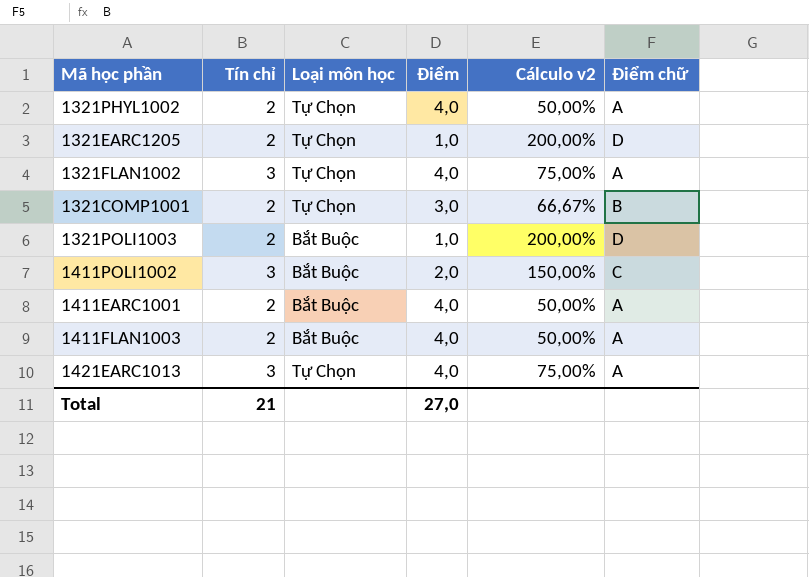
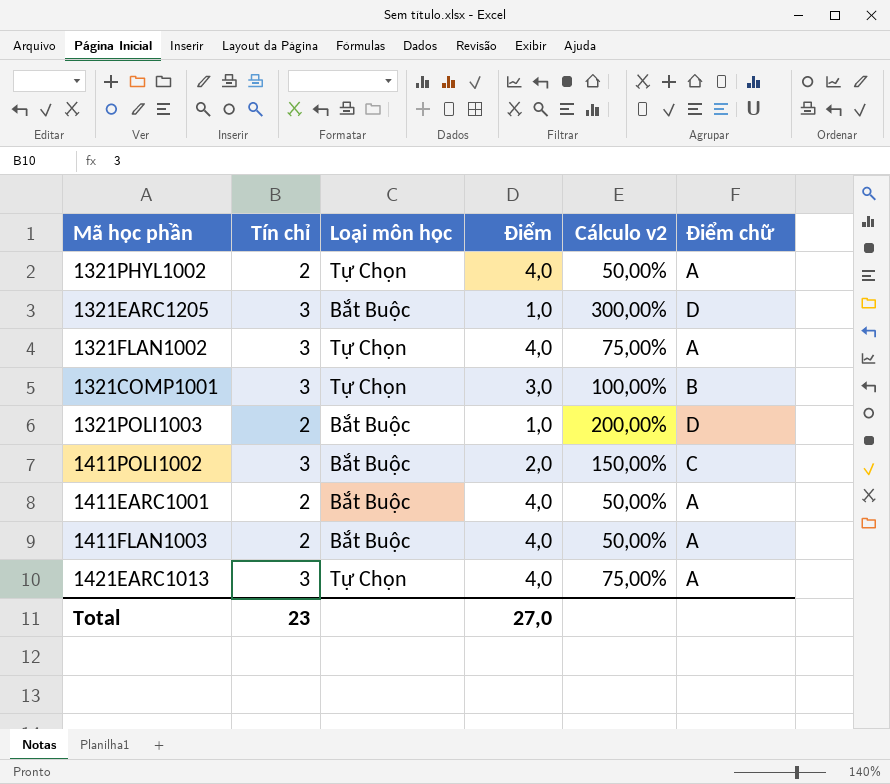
1321EARC1205 | Tín chỉ: 2 -> 3
1321EARC1205 | Loại môn học: Tự Chọn -> Bắt Buộc
1321EARC1205 | Cálculo v2: 200,00% -> 300,00%
1321COMP1001 | Tín chỉ: 2 -> 3
1321COMP1001 | Cálculo v2: 66,67% -> 100,00%
Total | Tín chỉ: 21 -> 23

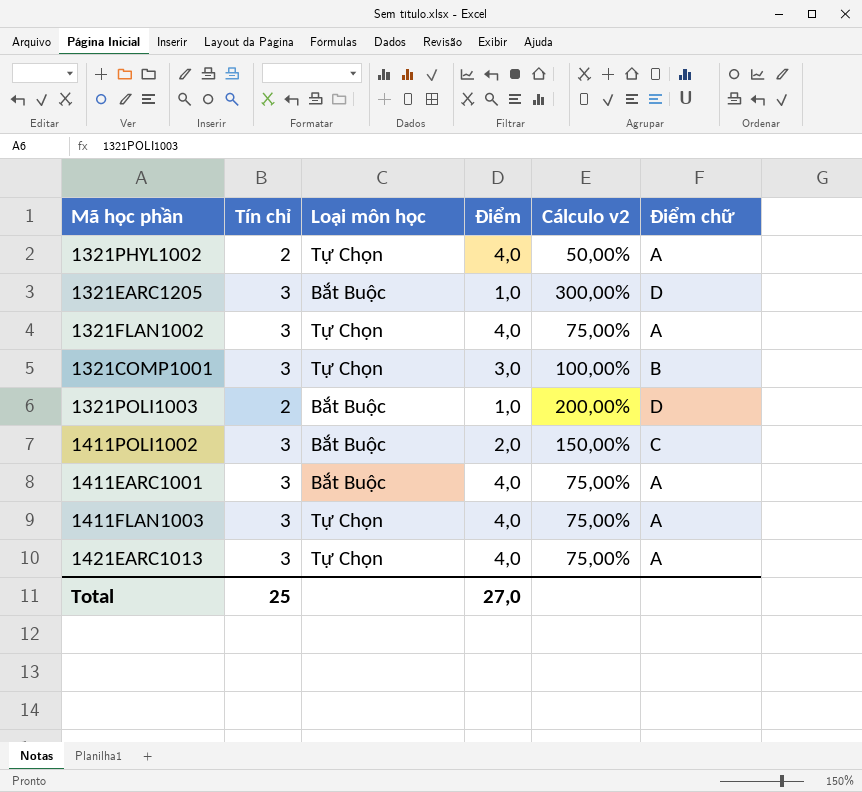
1411EARC1001 | Tín chỉ: 2 -> 3
1411EARC1001 | Cálculo v2: 50,00% -> 75,00%
1411FLAN1003 | Tín chỉ: 2 -> 3
1411FLAN1003 | Loại môn học: Bắt Buộc -> Tự Chọn
1411FLAN1003 | Cálculo v2: 50,00% -> 75,00%
Total | Tín chỉ: 23 -> 25

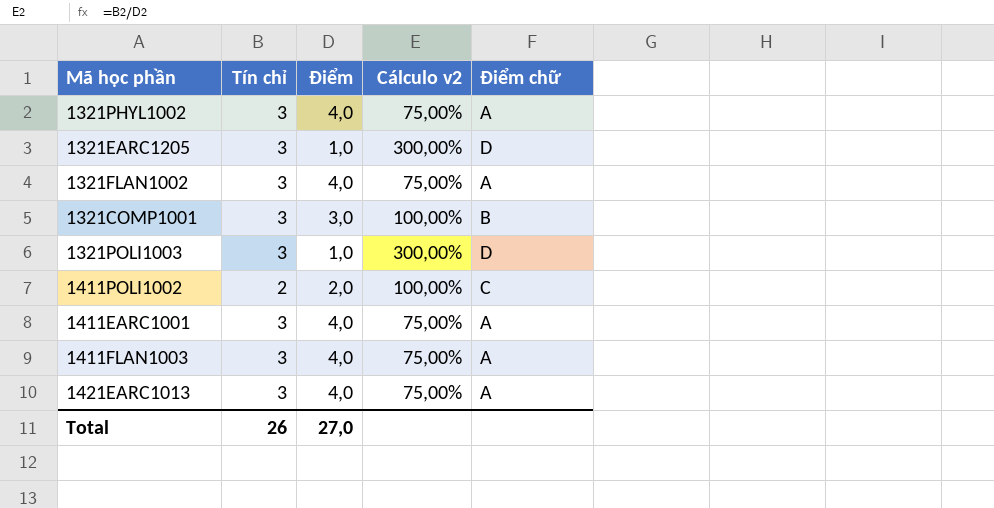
column Loại môn học | position: 3 -> none
1321PHYL1002 | Tín chỉ: 2 -> 3
1321PHYL1002 | Cálculo v2: 50,00% -> 75,00%
1321POLI1003 | Tín chỉ: 2 -> 3
1321POLI1003 | Cálculo v2: 200,00% -> 300,00%
1411POLI1002 | Tín chỉ: 3 -> 2
1411POLI1002 | Cálculo v2: 150,00% -> 100,00%
Total | Tín chỉ: 25 -> 26

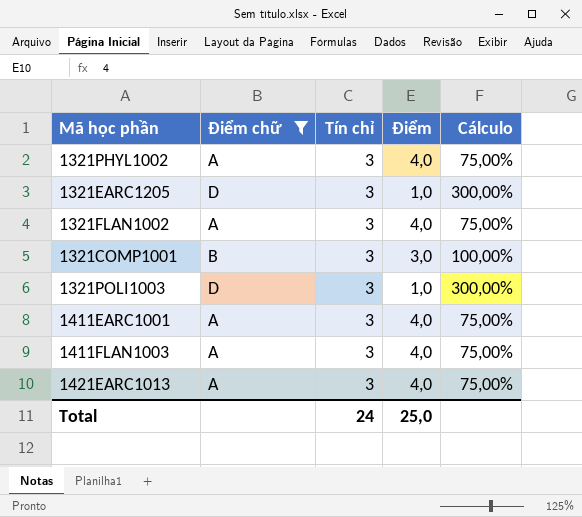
filter: none -> Điểm chữ != C
column Điểm chữ | position: 5 -> 2
column name: Cálculo v2 -> Cálculo
Total | Tín chỉ: 26 -> 24
Total | Điểm: 27,0 -> 25,0

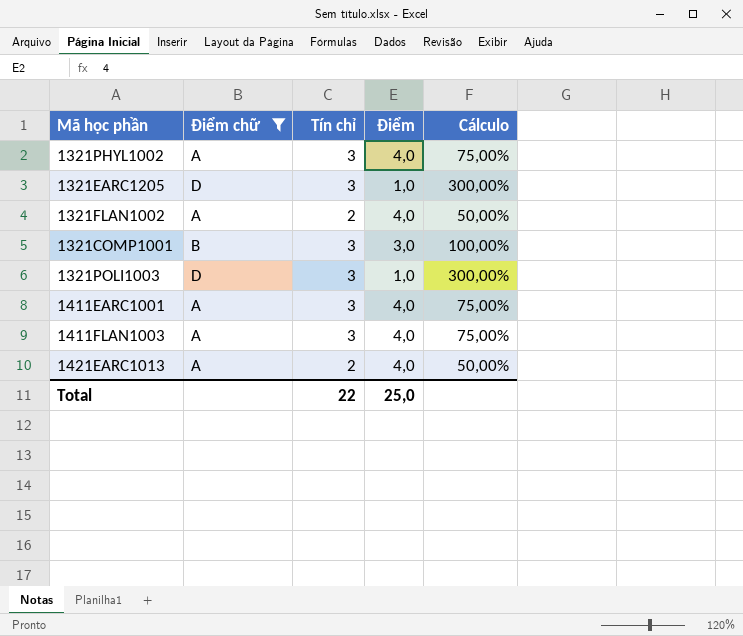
1321FLAN1002 | Tín chỉ: 3 -> 2
1321FLAN1002 | Cálculo: 75,00% -> 50,00%
1421EARC1013 | Tín chỉ: 3 -> 2
1421EARC1013 | Cálculo: 75,00% -> 50,00%
Total | Tín chỉ: 24 -> 22

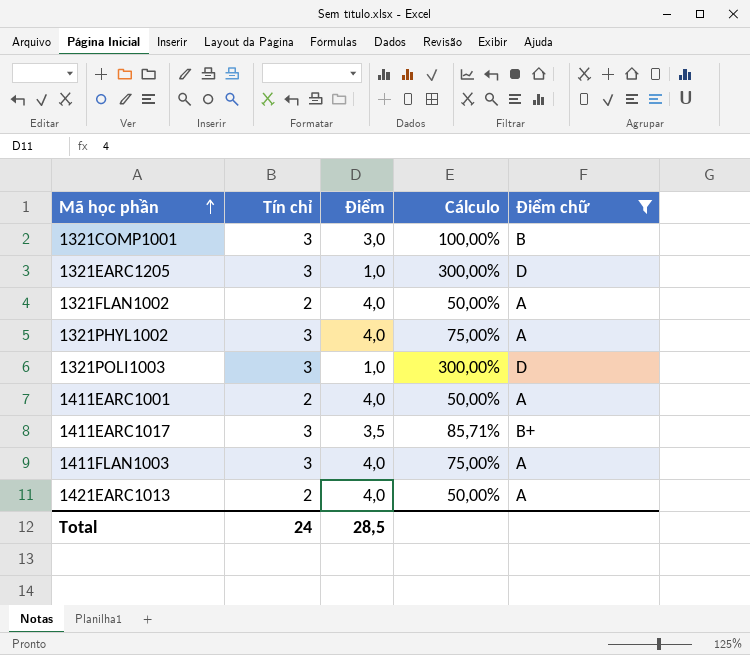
row order: none -> Mã học phần ascending
column Điểm chữ | position: 2 -> 5
1411EARC1001 | Tín chỉ: 3 -> 2
1411EARC1001 | Cálculo: 75,00% -> 50,00%
row 1411EARC1017: none -> 3 | 3,5 | 85,71% | B+
Total | Tín chỉ: 22 -> 24
Total | Điểm: 25,0 -> 28,5

